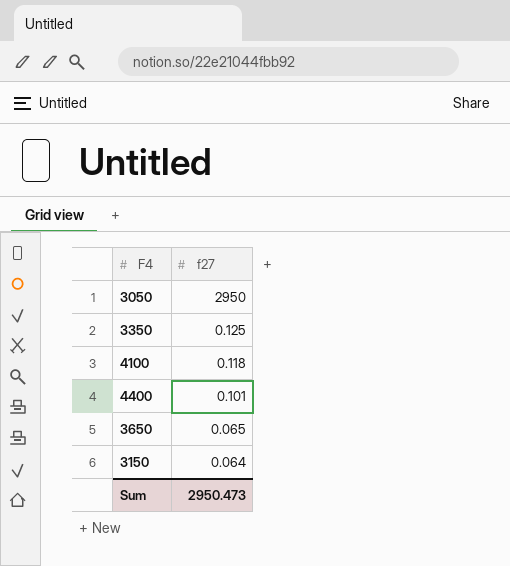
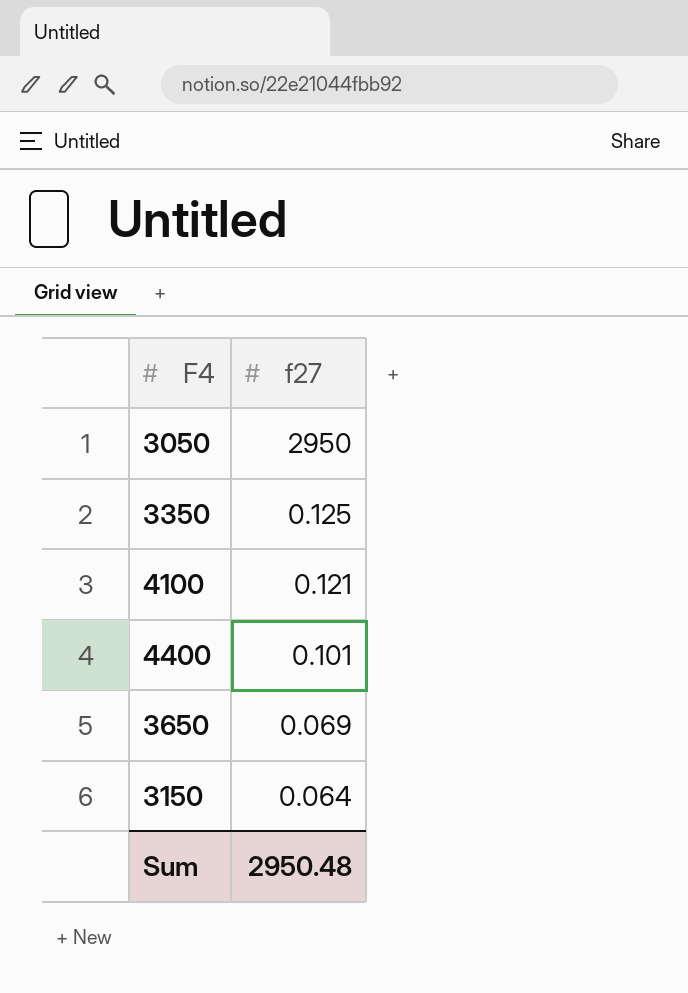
4100 | f27: 0.118 -> 0.121
3650 | f27: 0.065 -> 0.069
Sum | f27: 2950.473 -> 2950.48

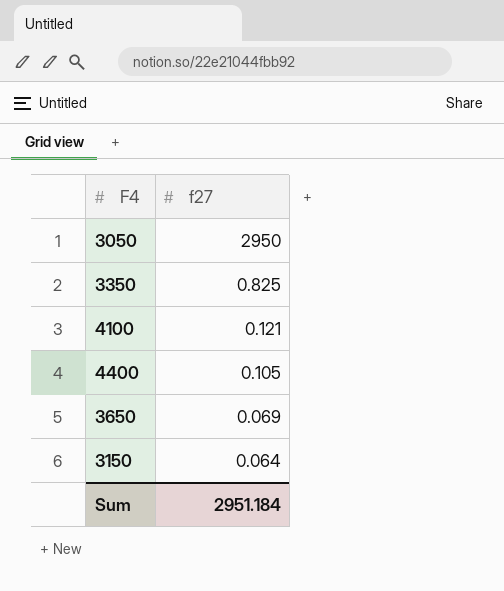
3350 | f27: 0.125 -> 0.825
4400 | f27: 0.101 -> 0.105
Sum | f27: 2950.48 -> 2951.184

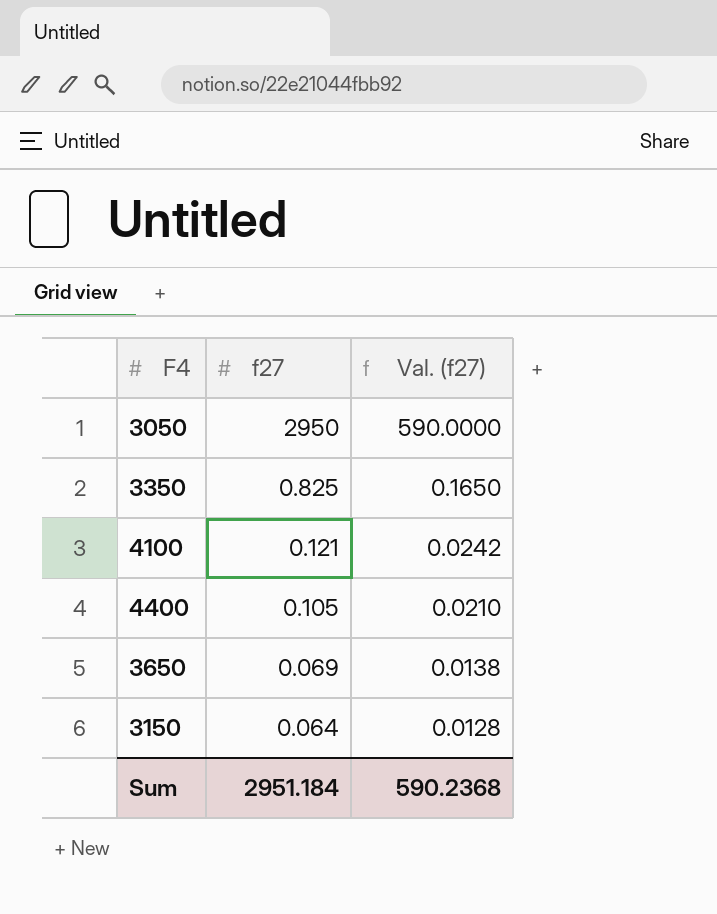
column Val. (f27) | formula: none -> [f27] * 0.2

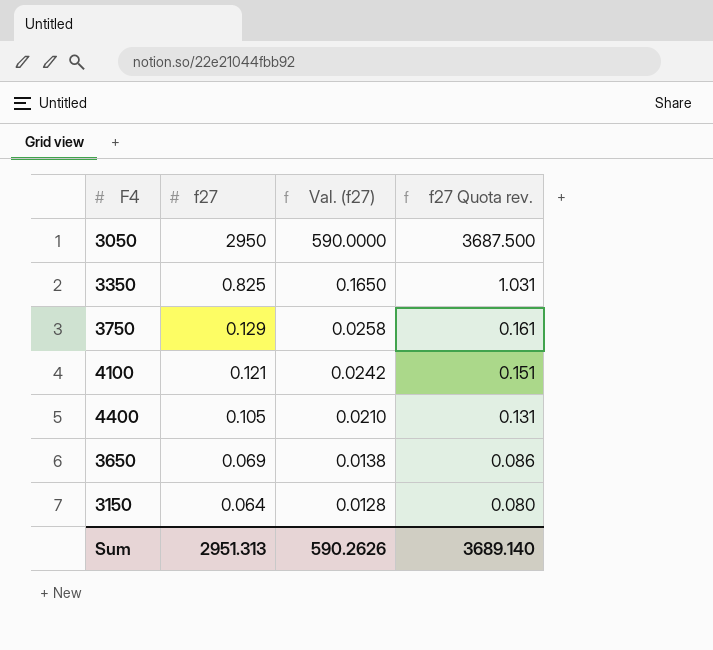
column f27 Quota rev. | formula: none -> [f27] * 1.25
row 3750: none -> 0.129 | 0.0258 | 0.161
Sum | f27: 2951.184 -> 2951.313
Sum | Val. (f27): 590.2368 -> 590.2626

